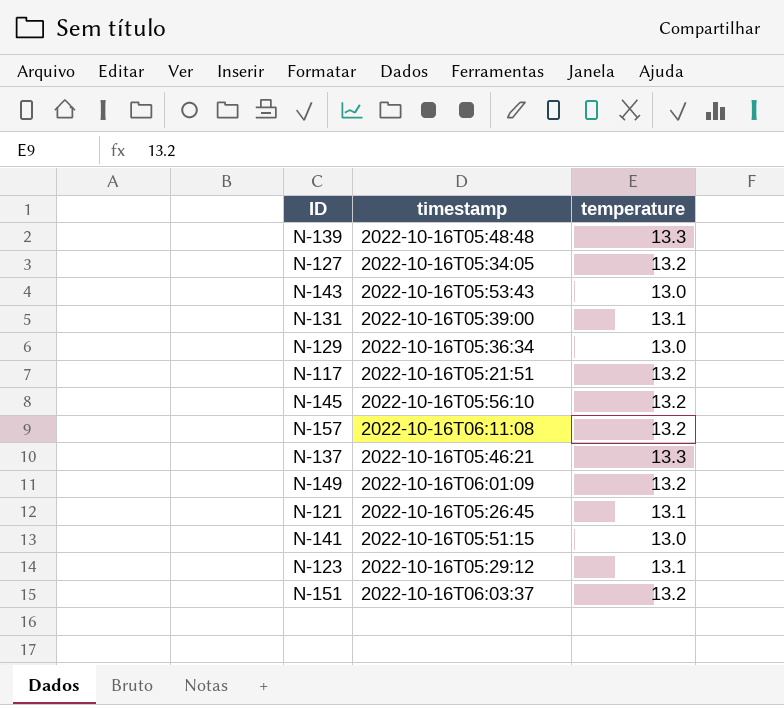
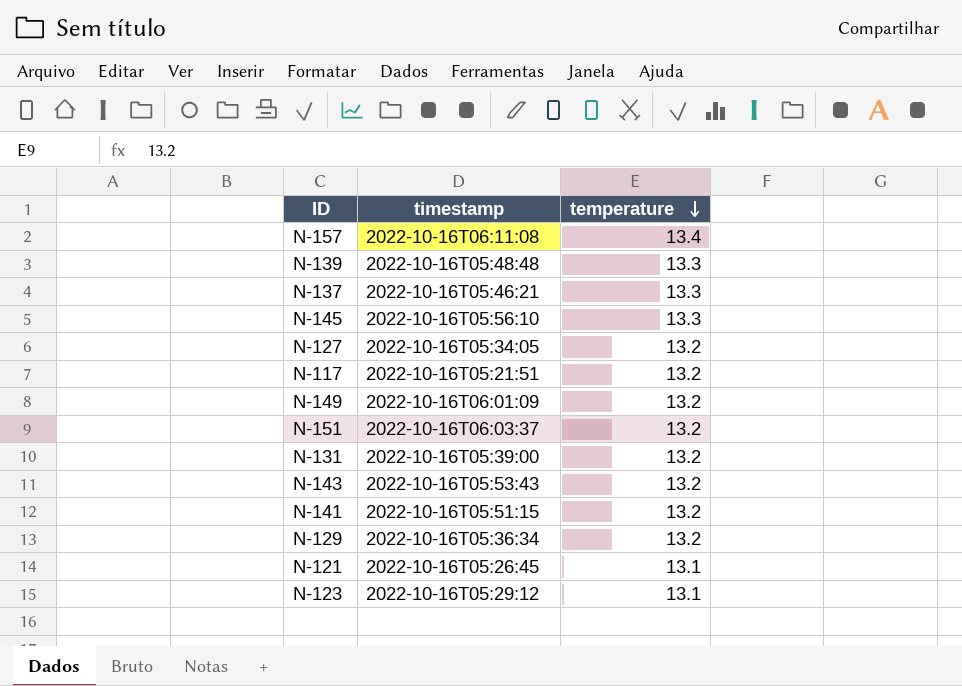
row order: none -> temperature descending
N-157 | temperature: 13.2 -> 13.4
N-145 | temperature: 13.2 -> 13.3
N-131 | temperature: 13.1 -> 13.2
N-143 | temperature: 13.0 -> 13.2
N-141 | temperature: 13.0 -> 13.2
N-129 | temperature: 13.0 -> 13.2

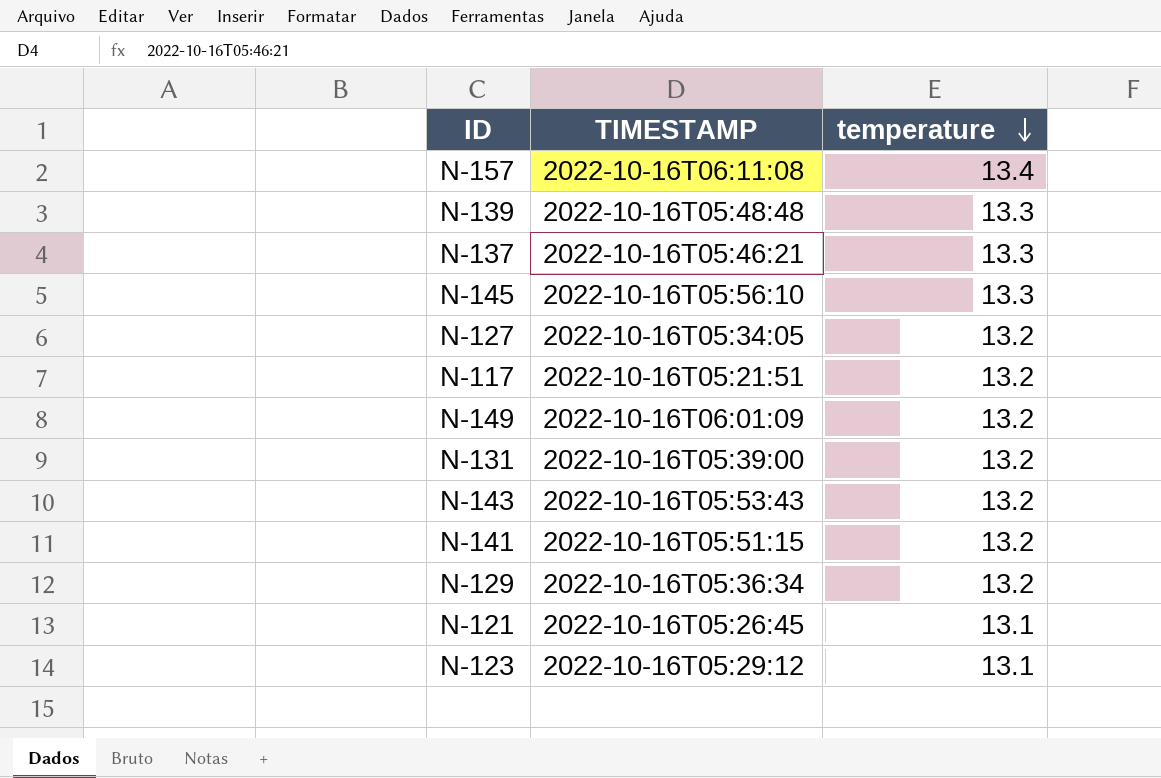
column name: timestamp -> TIMESTAMP
row N-151: 2022-10-16T06:03:37 | 13.2 -> none

